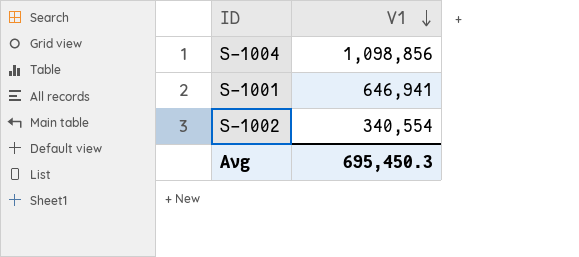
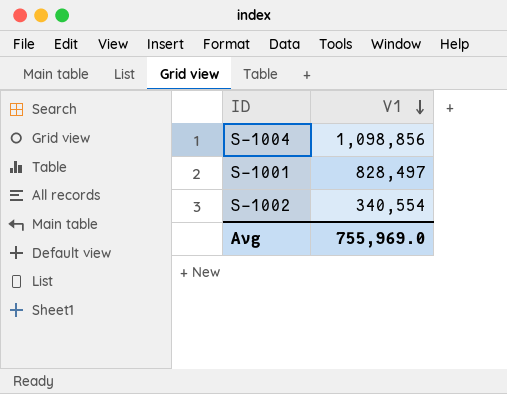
S-1001 | V1: 646,941 -> 828,497
Avg | V1: 695,450.3 -> 755,969.0

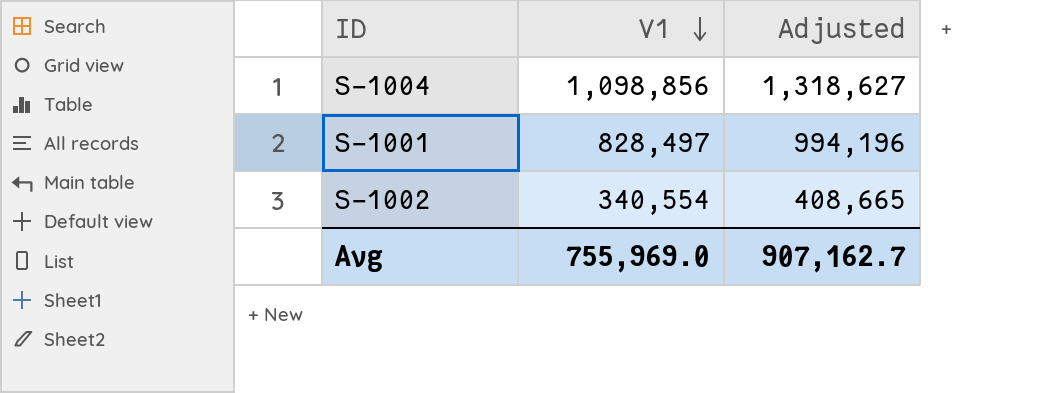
column Adjusted | formula: none -> [V1] * 1.2

